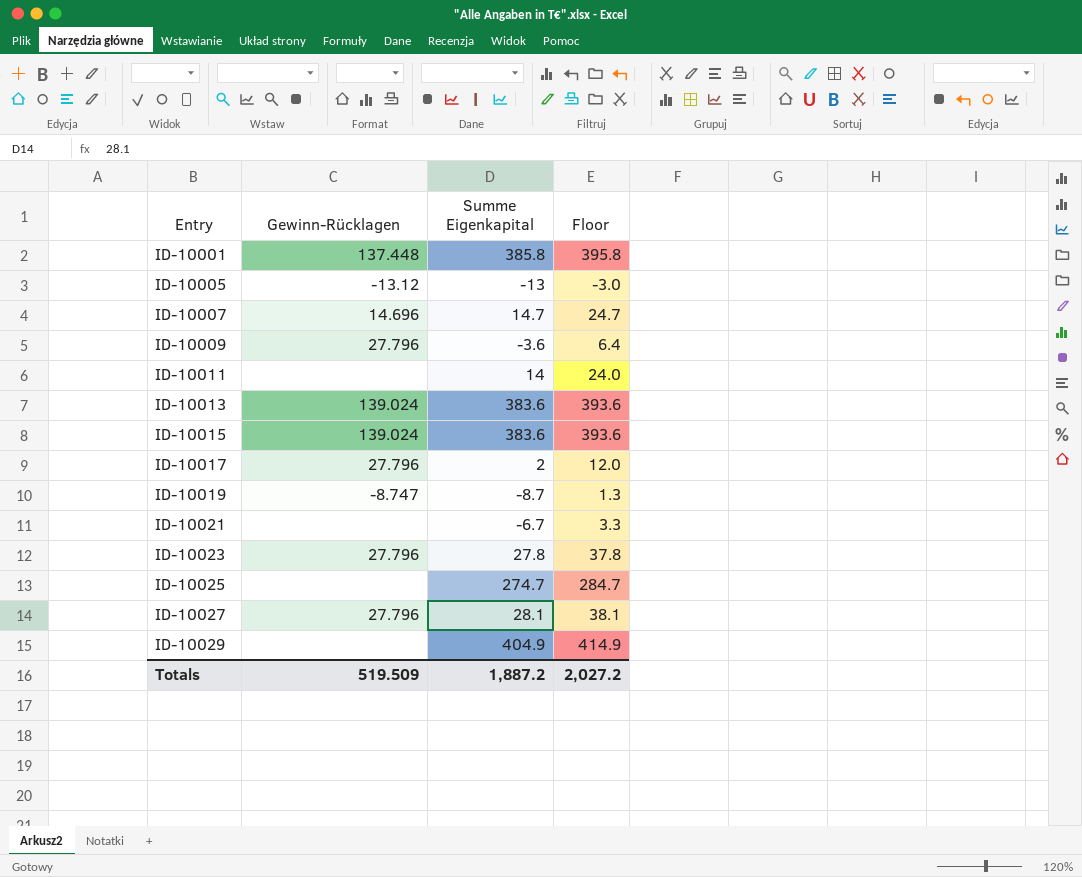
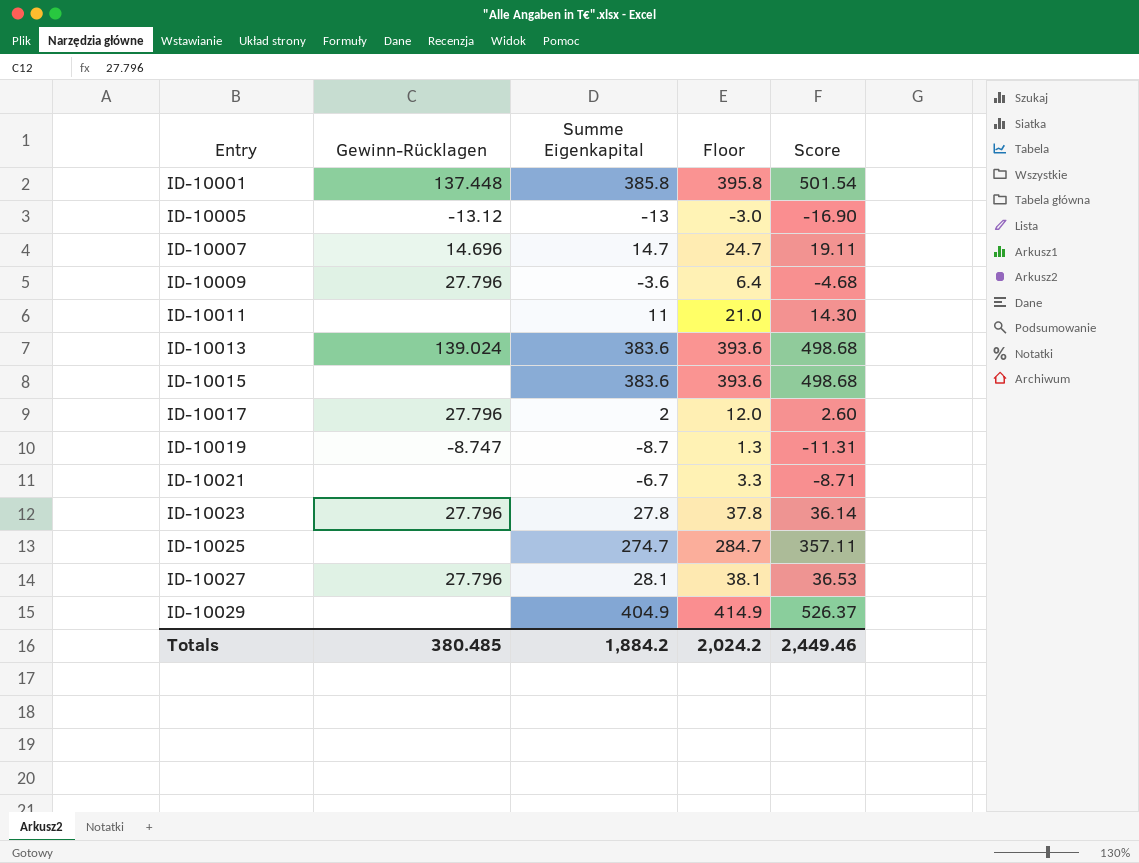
column Score | formula: none -> [Summe Eigenkapital] * 1.3
ID-10011 | Summe Eigenkapital: 14 -> 11
ID-10011 | Floor: 24.0 -> 21.0
ID-10015 | Gewinn-Rücklagen: 139.024 -> none
Totals | Gewinn-Rücklagen: 519.509 -> 380.485
Totals | Summe Eigenkapital: 1,887.2 -> 1,884.2
Totals | Floor: 2,027.2 -> 2,024.2

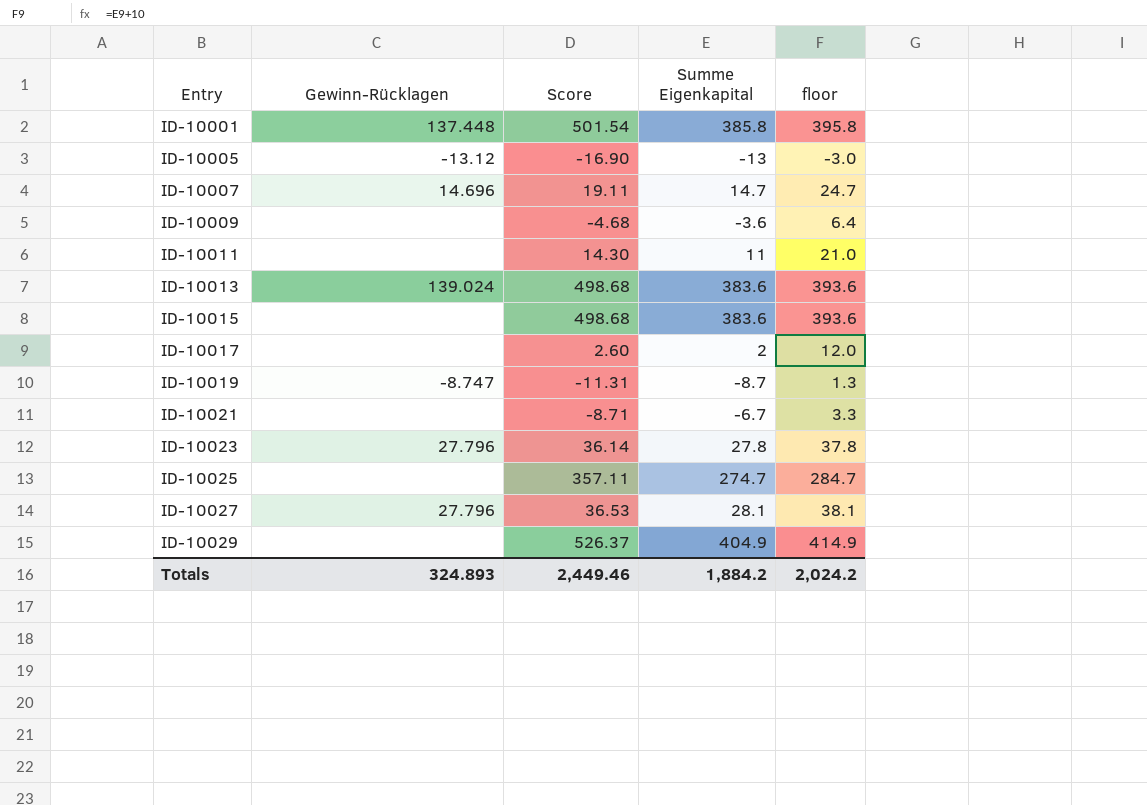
column Score | position: 5 -> 3
column name: Floor -> floor
ID-10009 | Gewinn-Rücklagen: 27.796 -> none
ID-10017 | Gewinn-Rücklagen: 27.796 -> none
Totals | Gewinn-Rücklagen: 380.485 -> 324.893

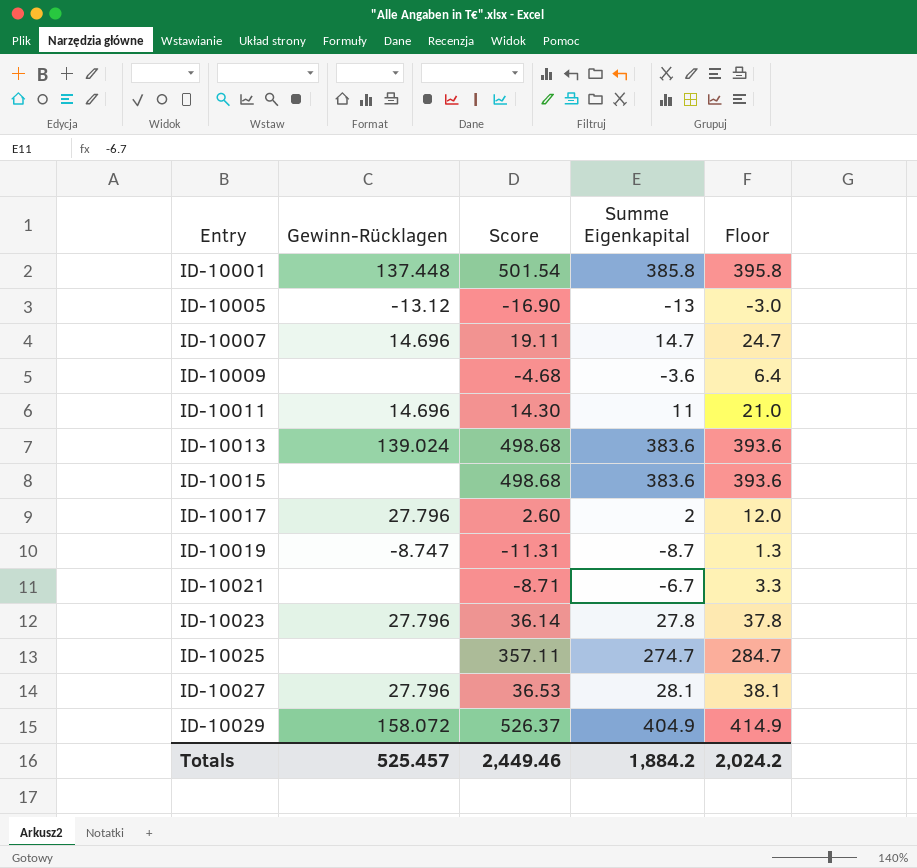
column name: floor -> Floor
ID-10011 | Gewinn-Rücklagen: none -> 14.696
ID-10017 | Gewinn-Rücklagen: none -> 27.796
ID-10029 | Gewinn-Rücklagen: none -> 158.072
Totals | Gewinn-Rücklagen: 324.893 -> 525.457

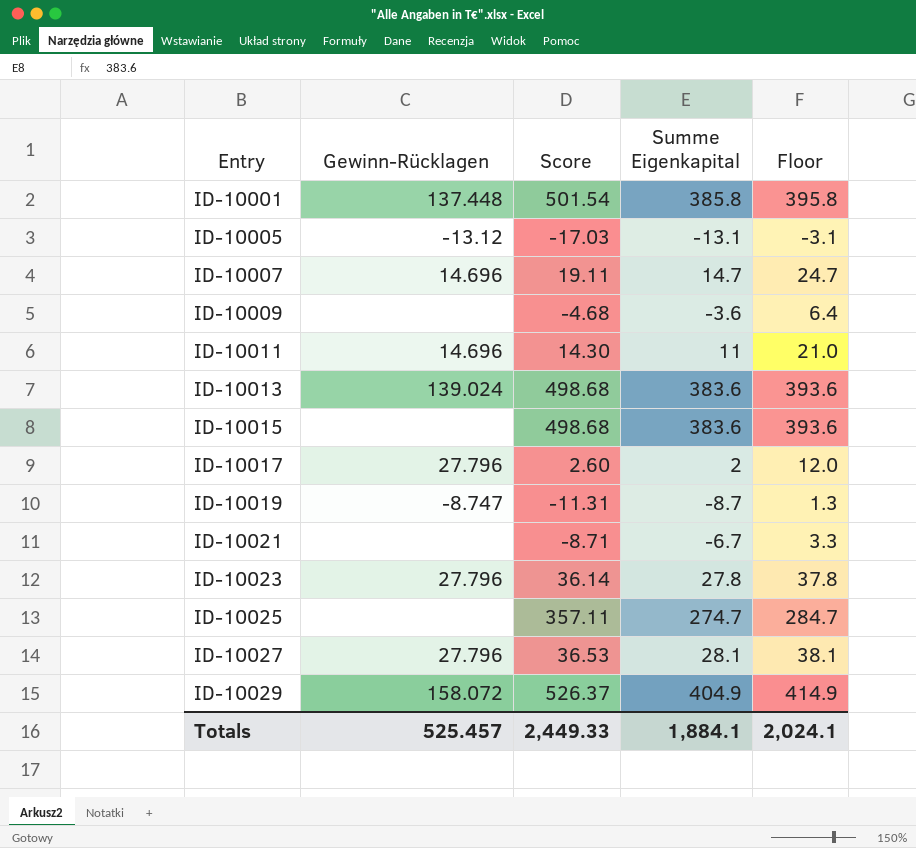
ID-10005 | Score: -16.90 -> -17.03
ID-10005 | Summe Eigenkapital: -13 -> -13.1
ID-10005 | Floor: -3.0 -> -3.1
Totals | Score: 2,449.46 -> 2,449.33
Totals | Summe Eigenkapital: 1,884.2 -> 1,884.1
Totals | Floor: 2,024.2 -> 2,024.1

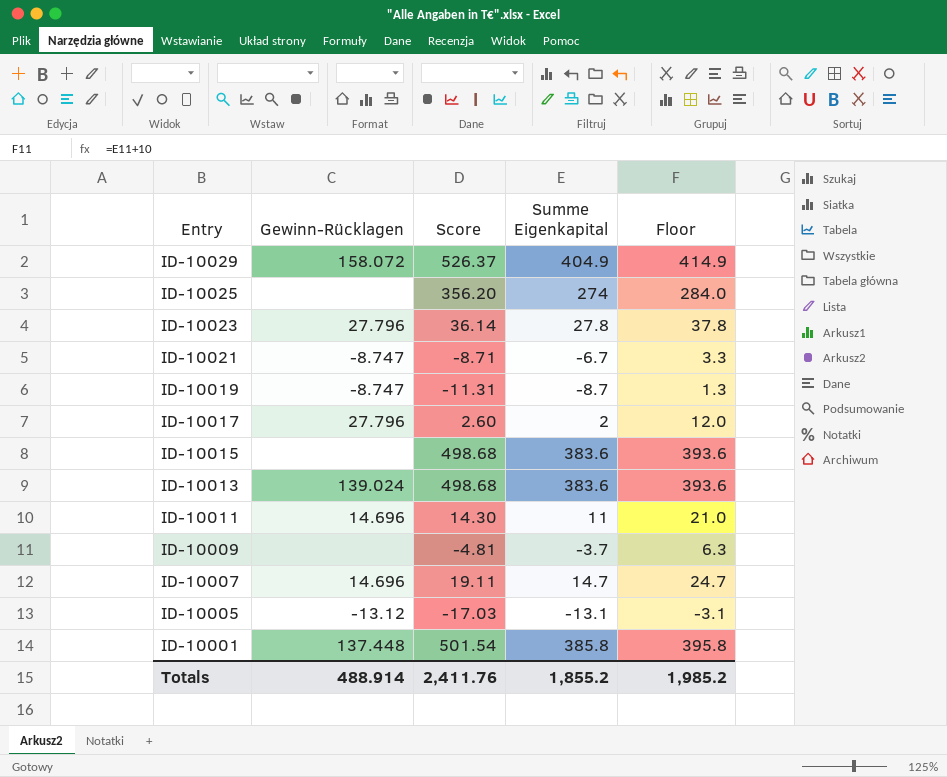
row order: Entry ascending -> Entry descending
row ID-10027: 27.796 | 36.53 | 28.1 | 38.1 -> none
ID-10025 | Score: 357.11 -> 356.20
ID-10025 | Summe Eigenkapital: 274.7 -> 274
ID-10025 | Floor: 284.7 -> 284.0
ID-10021 | Gewinn-Rücklagen: none -> -8.747
ID-10009 | Score: -4.68 -> -4.81
ID-10009 | Summe Eigenkapital: -3.6 -> -3.7
ID-10009 | Floor: 6.4 -> 6.3
Totals | Gewinn-Rücklagen: 525.457 -> 488.914
Totals | Score: 2,449.33 -> 2,411.76
Totals | Summe Eigenkapital: 1,884.1 -> 1,855.2
Totals | Floor: 2,024.1 -> 1,985.2

